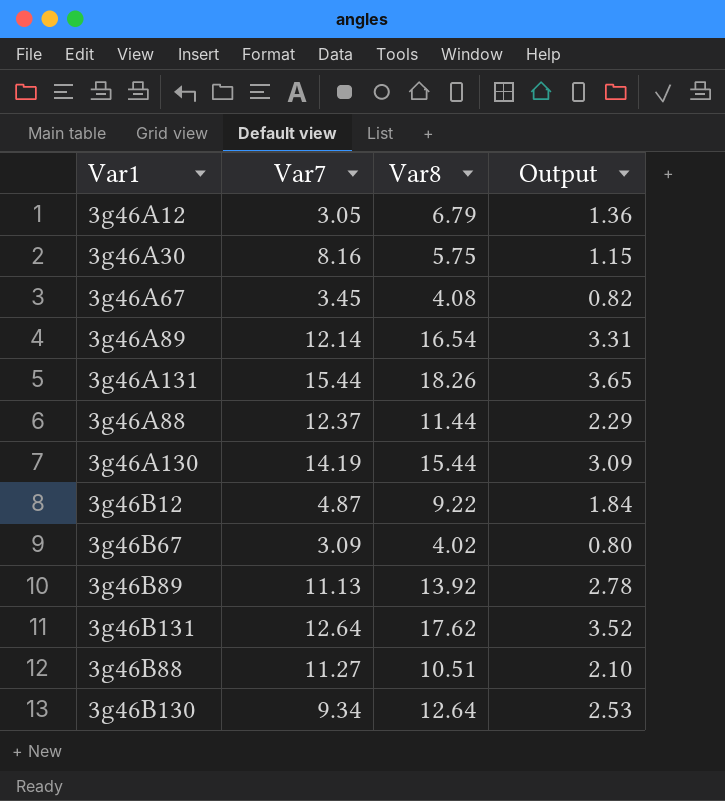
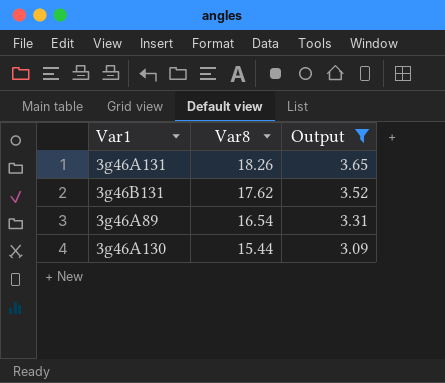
filter: none -> Output >= 3.09
row order: none -> Var8 descending
column Var7 | position: 2 -> none

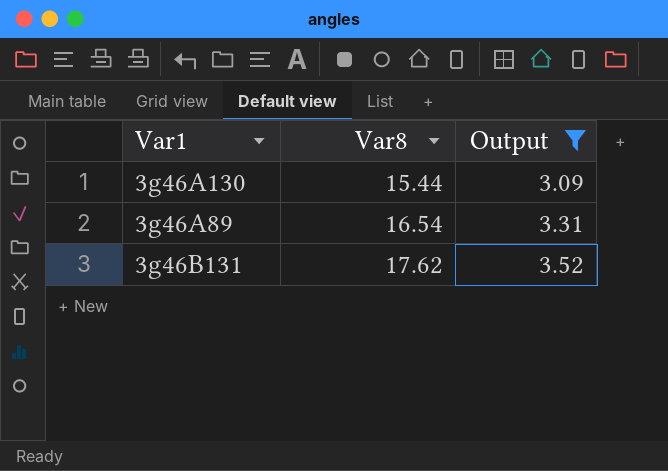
row order: Var8 descending -> Var8 ascending
row 3g46A131: 18.26 | 3.65 -> none

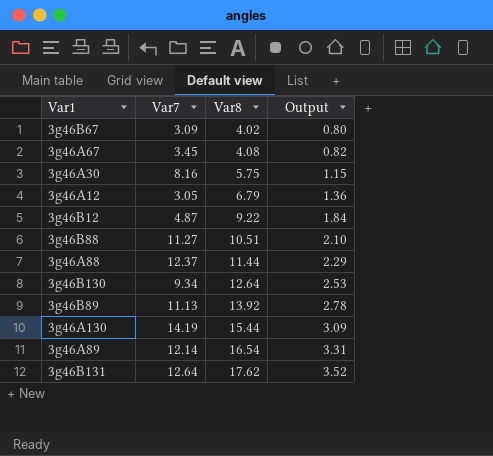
filter: Output >= 3.09 -> none
column Var7 | position: none -> 2

